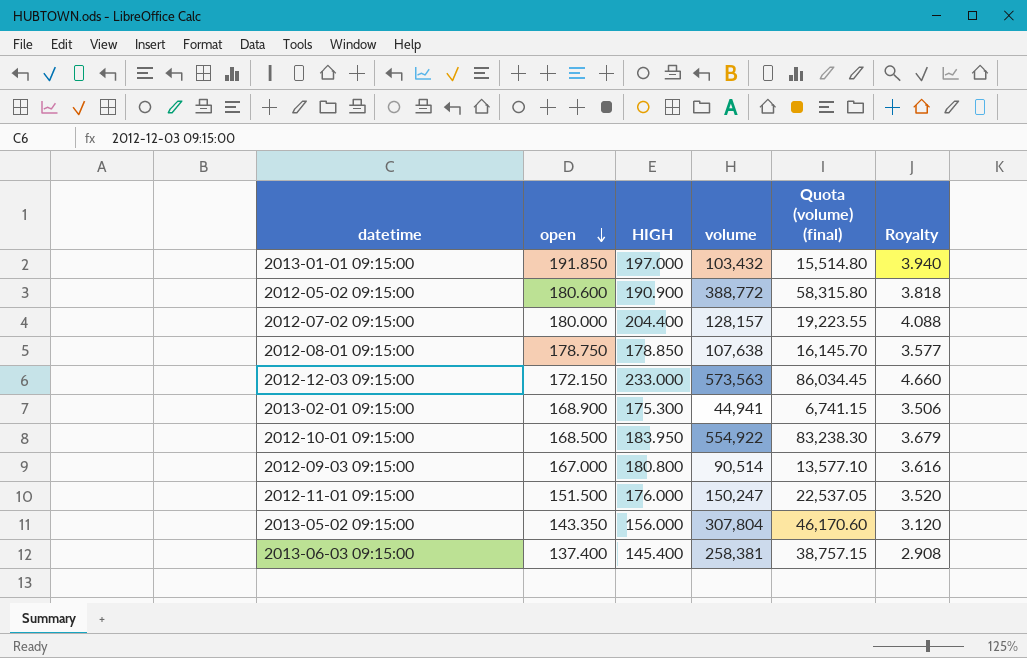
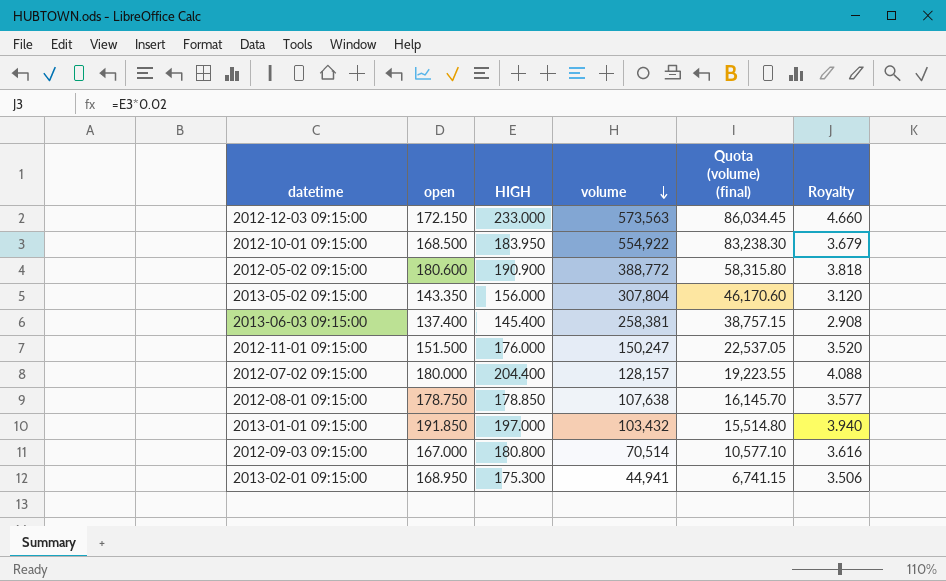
row order: open descending -> volume descending
2012-09-03 09:15:00 | volume: 90,514 -> 70,514
2012-09-03 09:15:00 | Quota (volume) (final): 13,577.10 -> 10,577.10
2013-02-01 09:15:00 | open: 168.900 -> 168.950

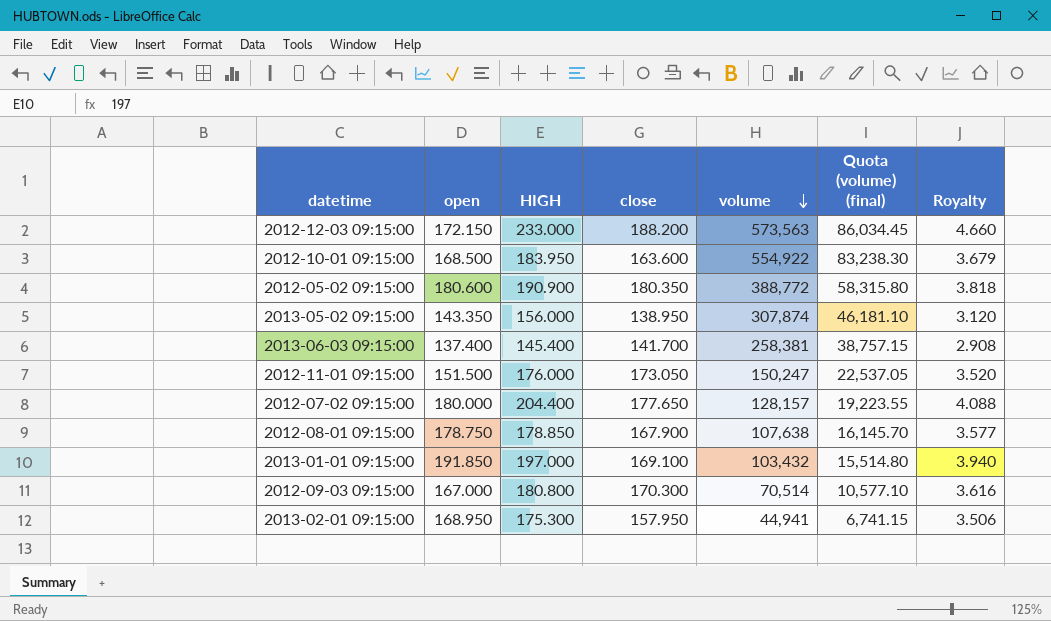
column close | position: none -> 4
2013-05-02 09:15:00 | volume: 307,804 -> 307,874
2013-05-02 09:15:00 | Quota (volume) (final): 46,170.60 -> 46,181.10

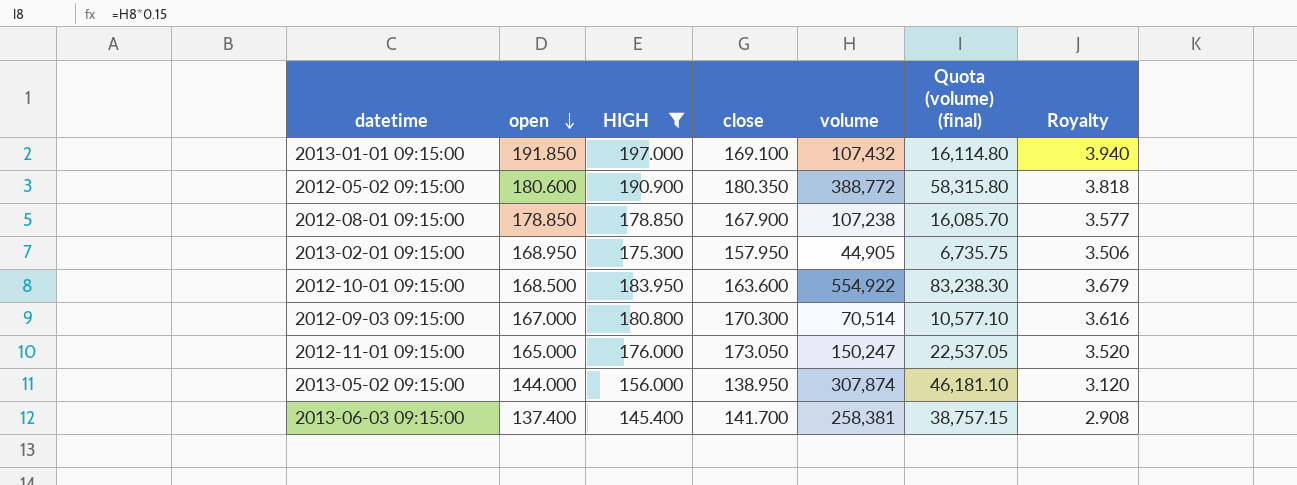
filter: none -> HIGH <= 197.000
row order: volume descending -> open descending
2013-01-01 09:15:00 | volume: 103,432 -> 107,432
2013-01-01 09:15:00 | Quota (volume) (final): 15,514.80 -> 16,114.80
2012-08-01 09:15:00 | open: 178.750 -> 178.850
2012-08-01 09:15:00 | volume: 107,638 -> 107,238
2012-08-01 09:15:00 | Quota (volume) (final): 16,145.70 -> 16,085.70
2013-02-01 09:15:00 | volume: 44,941 -> 44,905
2013-02-01 09:15:00 | Quota (volume) (final): 6,741.15 -> 6,735.75
2012-11-01 09:15:00 | open: 151.500 -> 165.000
2013-05-02 09:15:00 | open: 143.350 -> 144.000

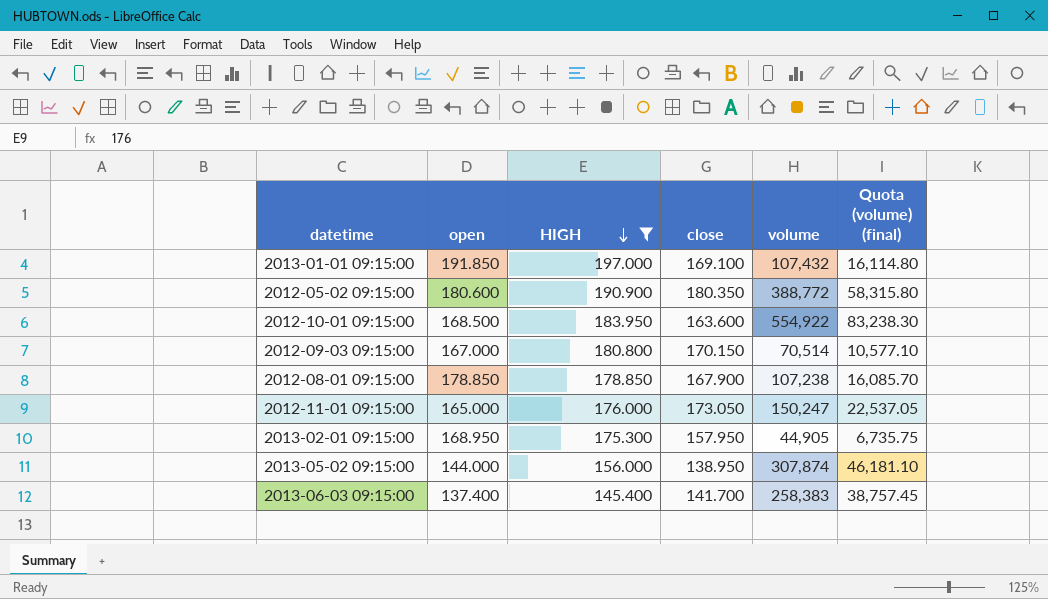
row order: open descending -> HIGH descending
column Royalty | formula: [HIGH] * 0.02 -> none
2012-09-03 09:15:00 | close: 170.300 -> 170.150
2013-06-03 09:15:00 | volume: 258,381 -> 258,383
2013-06-03 09:15:00 | Quota (volume) (final): 38,757.15 -> 38,757.45

